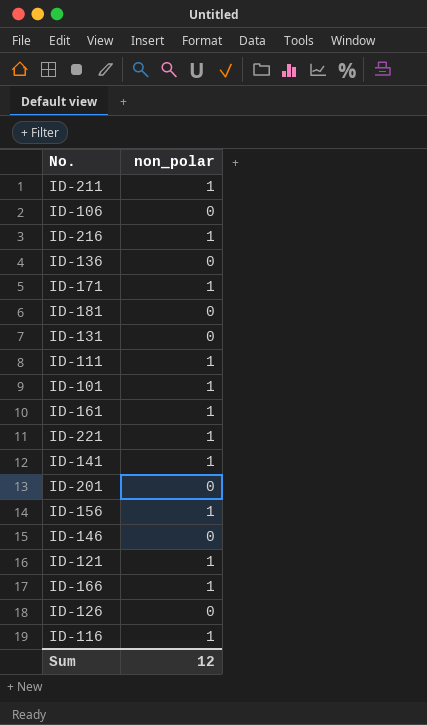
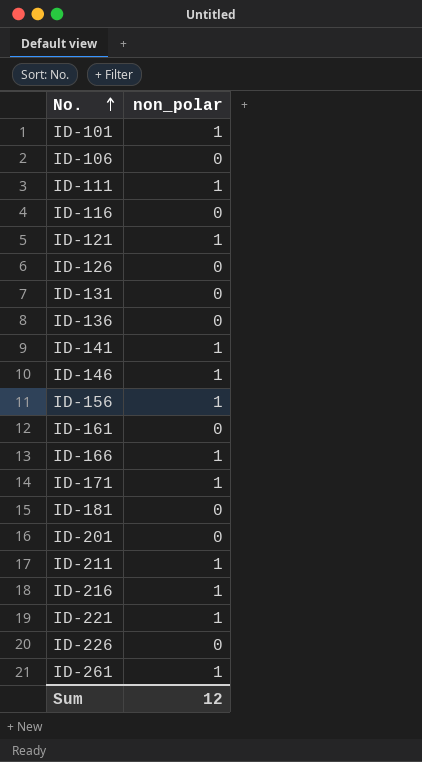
row order: none -> No. ascending
ID-116 | non_polar: 1 -> 0
ID-146 | non_polar: 0 -> 1
ID-161 | non_polar: 1 -> 0
row ID-226: none -> 0
row ID-261: none -> 1

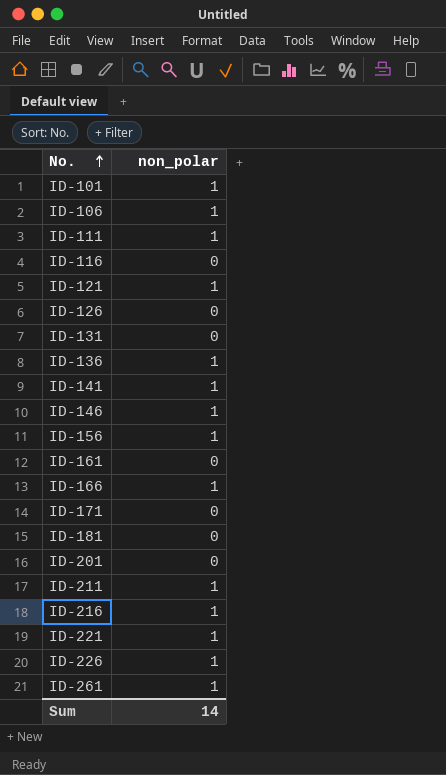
ID-106 | non_polar: 0 -> 1
ID-136 | non_polar: 0 -> 1
ID-171 | non_polar: 1 -> 0
ID-226 | non_polar: 0 -> 1
Sum | non_polar: 12 -> 14

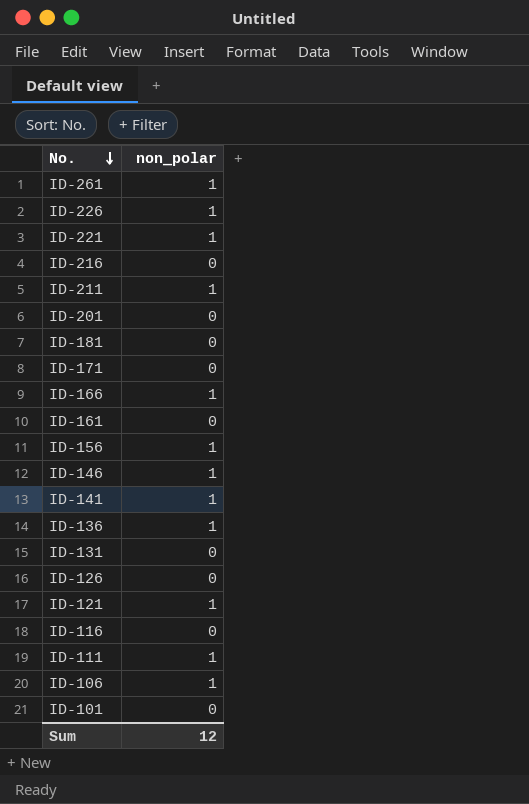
row order: No. ascending -> No. descending
ID-216 | non_polar: 1 -> 0
ID-101 | non_polar: 1 -> 0
Sum | non_polar: 14 -> 12

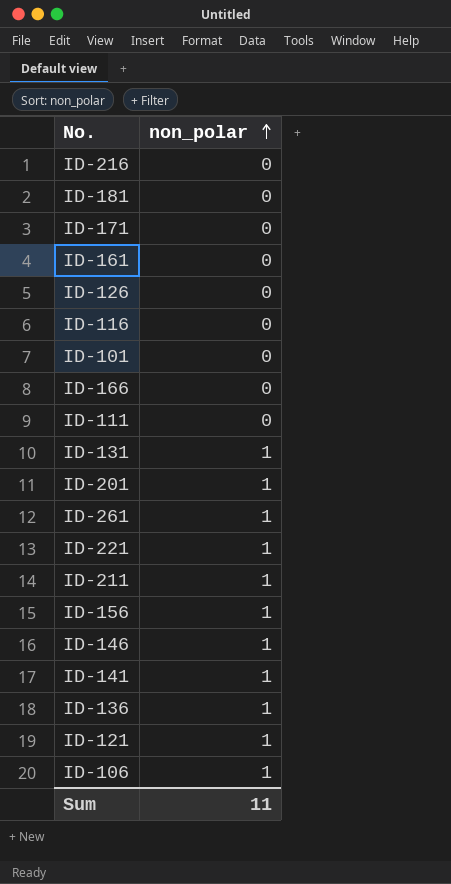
row order: No. descending -> non_polar ascending
row ID-226: 1 -> none
ID-166 | non_polar: 1 -> 0
ID-111 | non_polar: 1 -> 0
ID-131 | non_polar: 0 -> 1
ID-201 | non_polar: 0 -> 1
Sum | non_polar: 12 -> 11

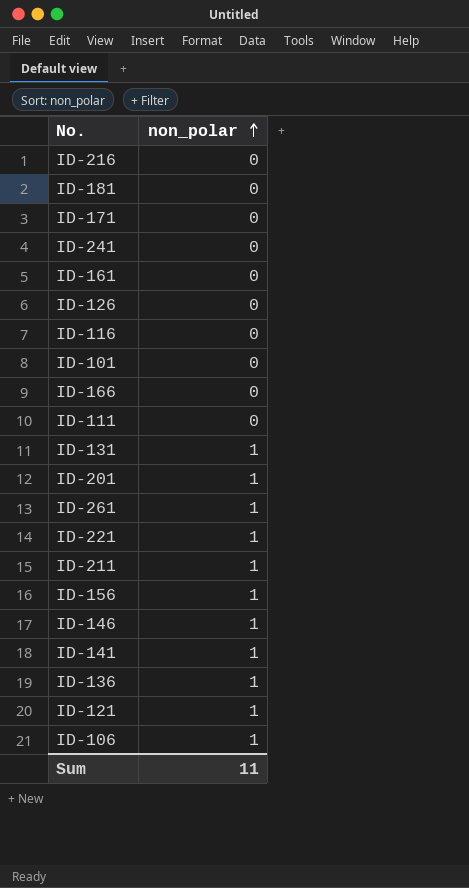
row ID-241: none -> 0

